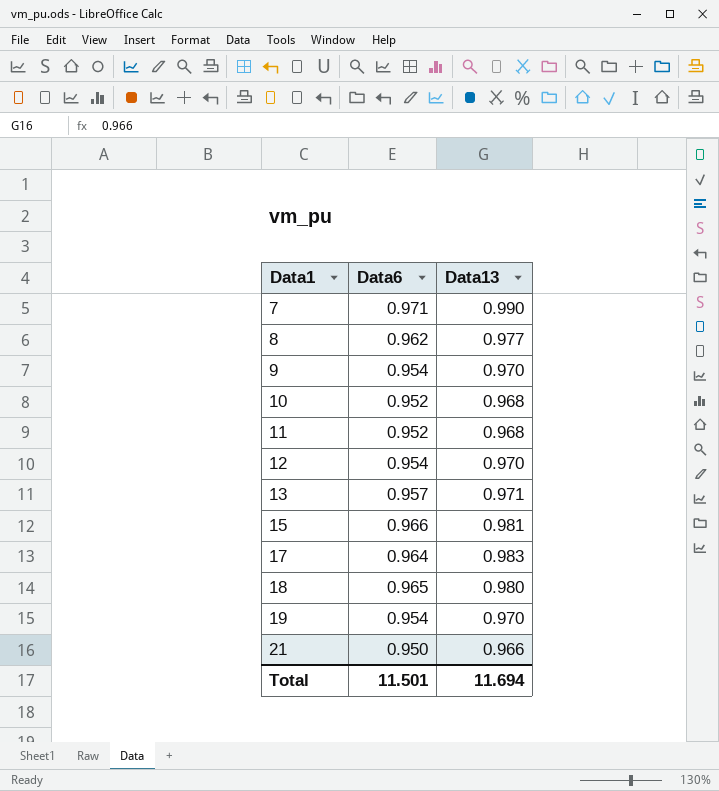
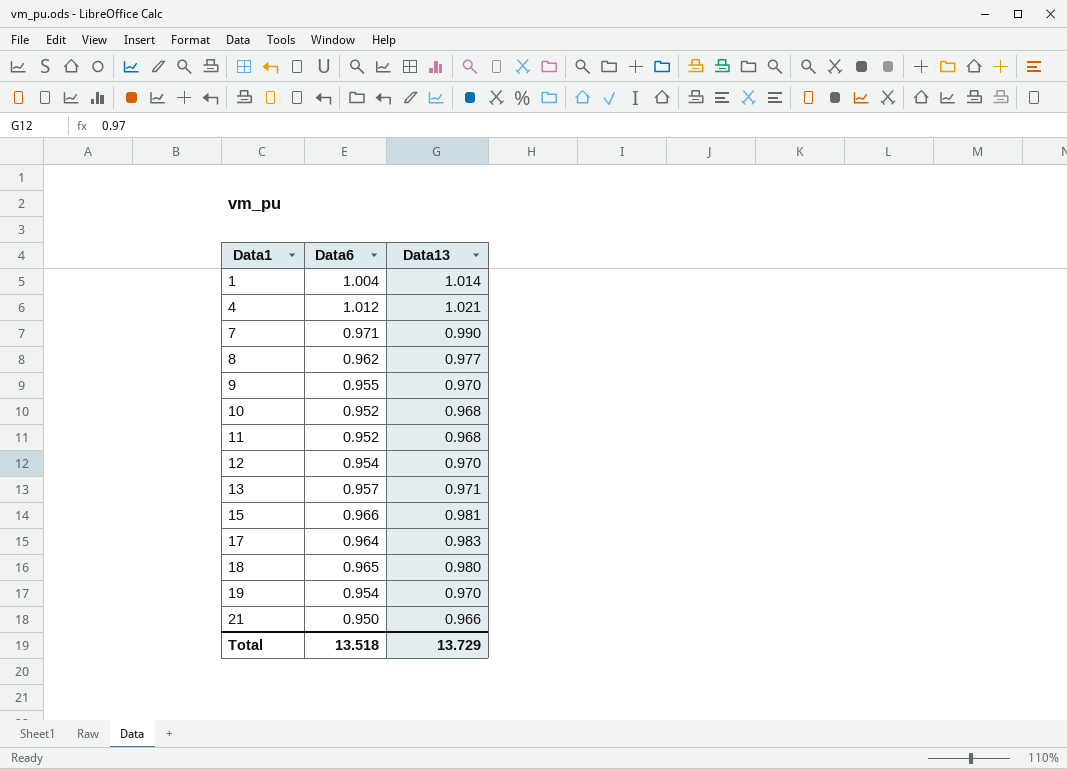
row 1: none -> 1.004 | 1.014
row 4: none -> 1.012 | 1.021
9 | Data6: 0.954 -> 0.955
Total | Data6: 11.501 -> 13.518
Total | Data13: 11.694 -> 13.729

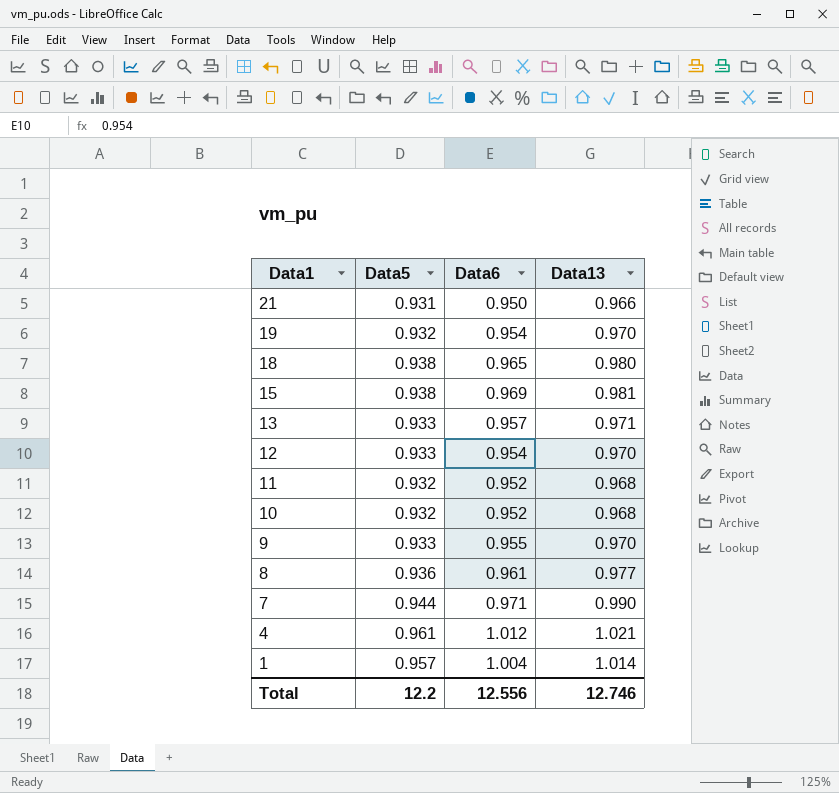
row order: Data1 ascending -> Data1 descending
column Data5 | position: none -> 2
row 17: 0.964 | 0.983 -> none
15 | Data6: 0.966 -> 0.969
8 | Data6: 0.962 -> 0.961
Total | Data6: 13.518 -> 12.556
Total | Data13: 13.729 -> 12.746

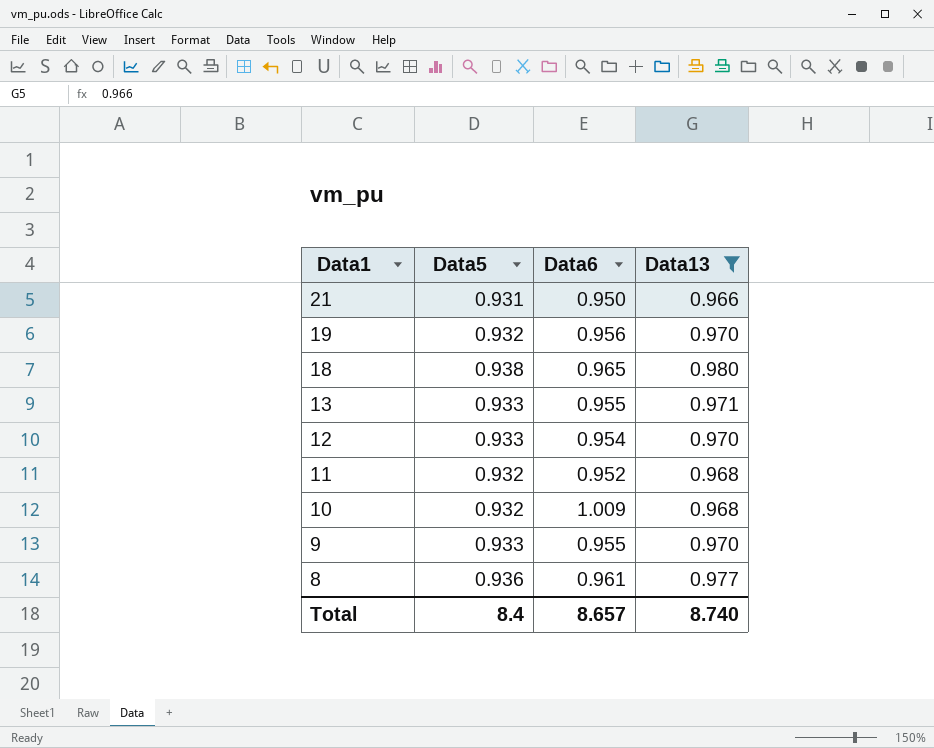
filter: none -> Data13 <= 0.980
19 | Data6: 0.954 -> 0.956
13 | Data6: 0.957 -> 0.955
10 | Data6: 0.952 -> 1.009
Total | Data5: 12.2 -> 8.4
Total | Data6: 12.556 -> 8.657
Total | Data13: 12.746 -> 8.740

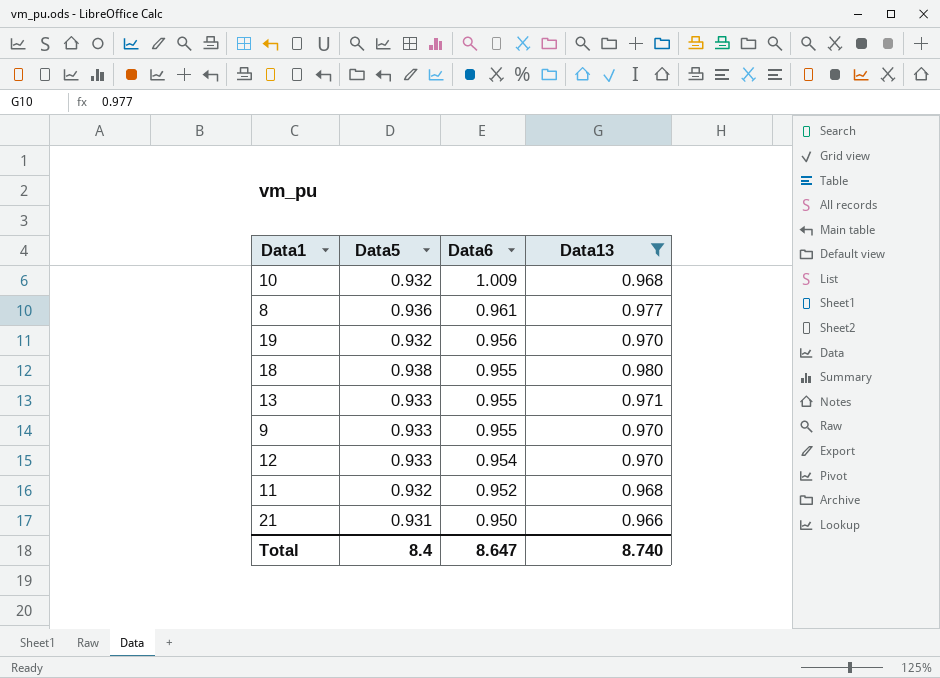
row order: Data1 descending -> Data6 descending
18 | Data6: 0.965 -> 0.955
Total | Data6: 8.657 -> 8.647

